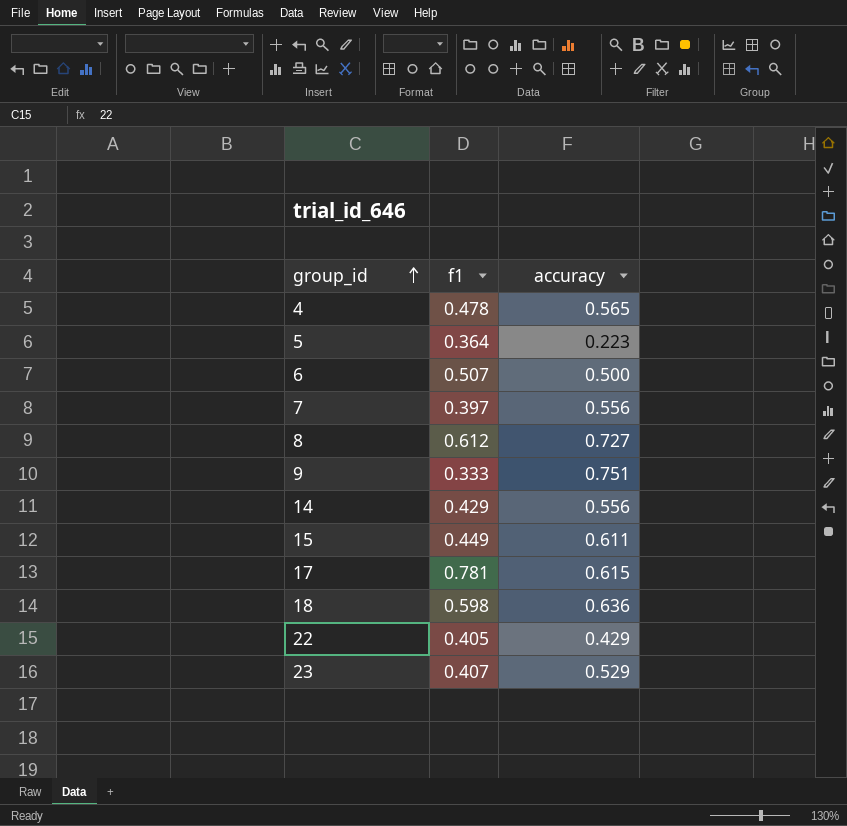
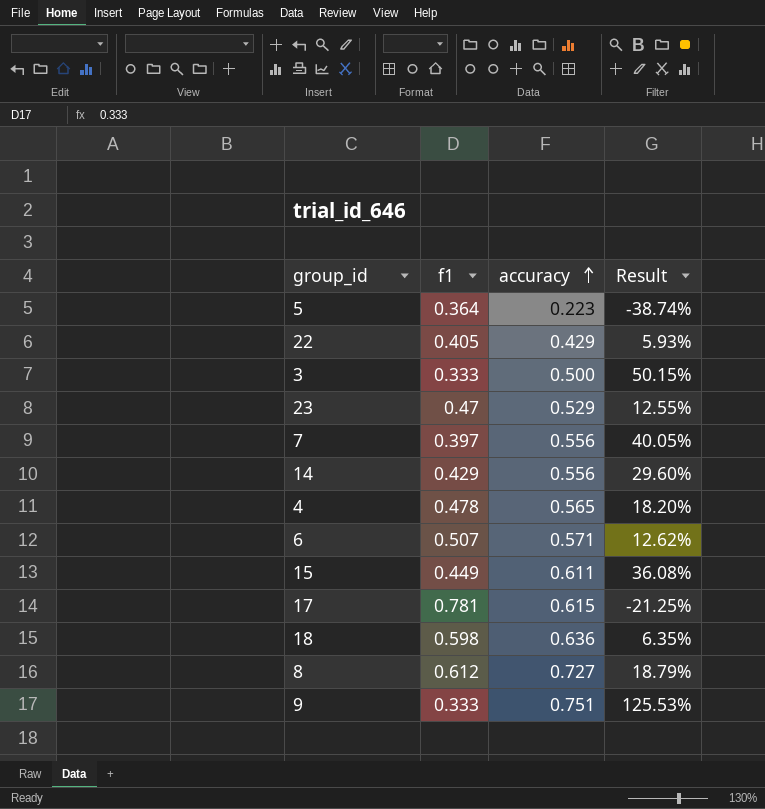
row order: group_id ascending -> accuracy ascending
column Result | formula: none -> ([accuracy] - [f1]) / [f1]
row 3: none -> 0.333 | 0.500 | 50.15%
23 | f1: 0.407 -> 0.47
6 | accuracy: 0.500 -> 0.571

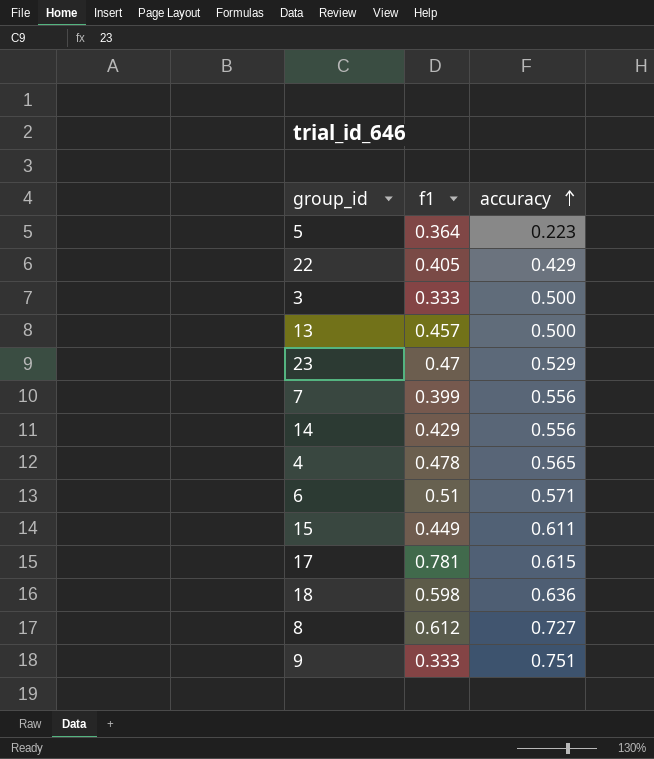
column Result | formula: ([accuracy] - [f1]) / [f1] -> none
row 13: none -> 0.457 | 0.500
7 | f1: 0.397 -> 0.399
6 | f1: 0.507 -> 0.51

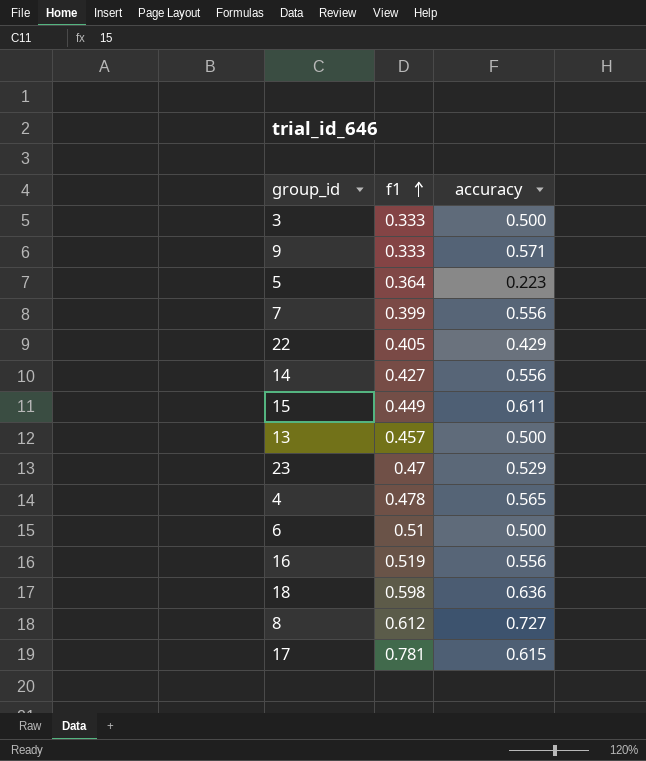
row order: accuracy ascending -> f1 ascending
9 | accuracy: 0.751 -> 0.571
14 | f1: 0.429 -> 0.427
6 | accuracy: 0.571 -> 0.500
row 16: none -> 0.519 | 0.556

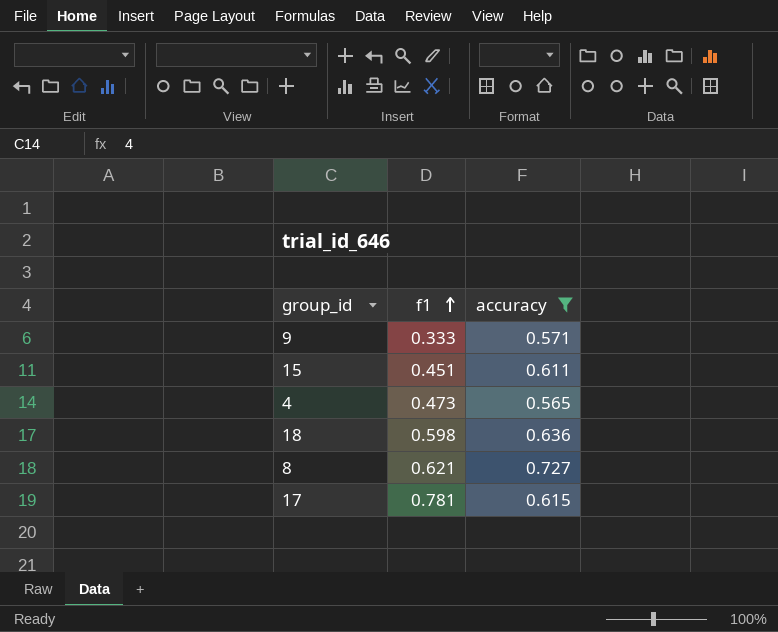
filter: none -> accuracy >= 0.565
15 | f1: 0.449 -> 0.451
4 | f1: 0.478 -> 0.473
8 | f1: 0.612 -> 0.621

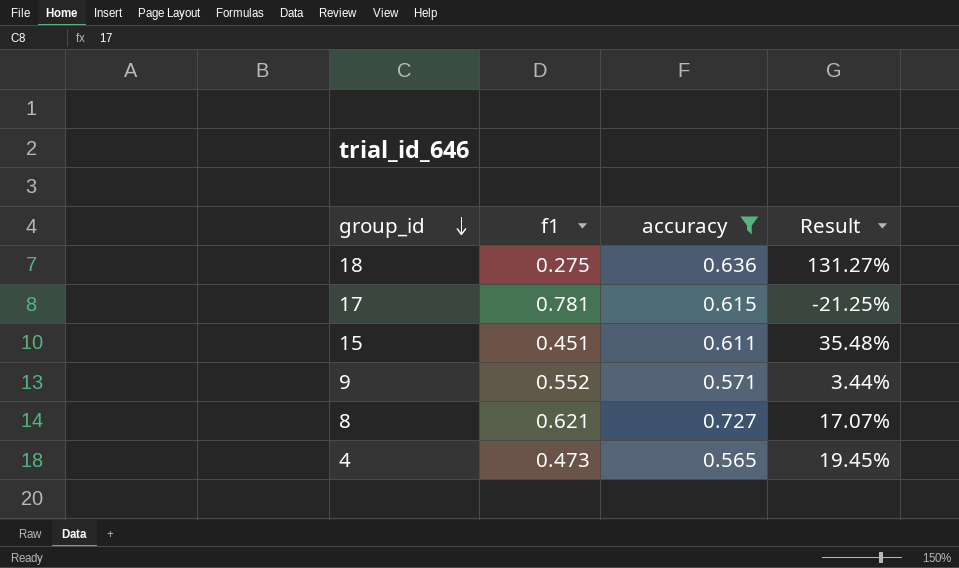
row order: f1 ascending -> group_id descending
column Result | formula: none -> ([accuracy] - [f1]) / [f1]
18 | f1: 0.598 -> 0.275
9 | f1: 0.333 -> 0.552

